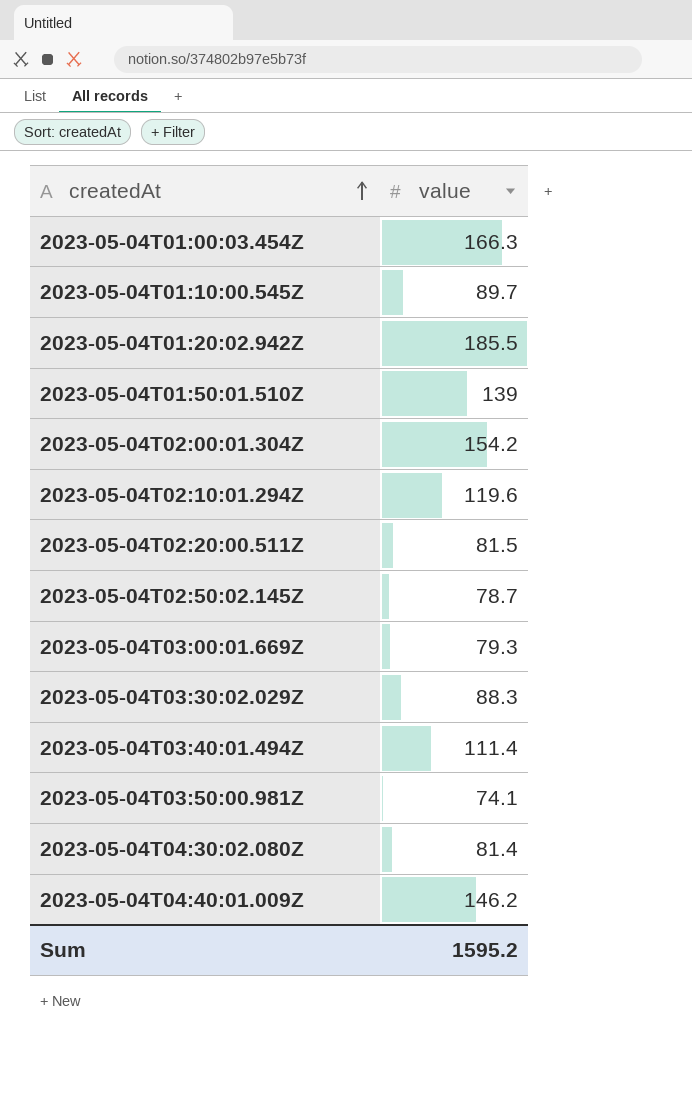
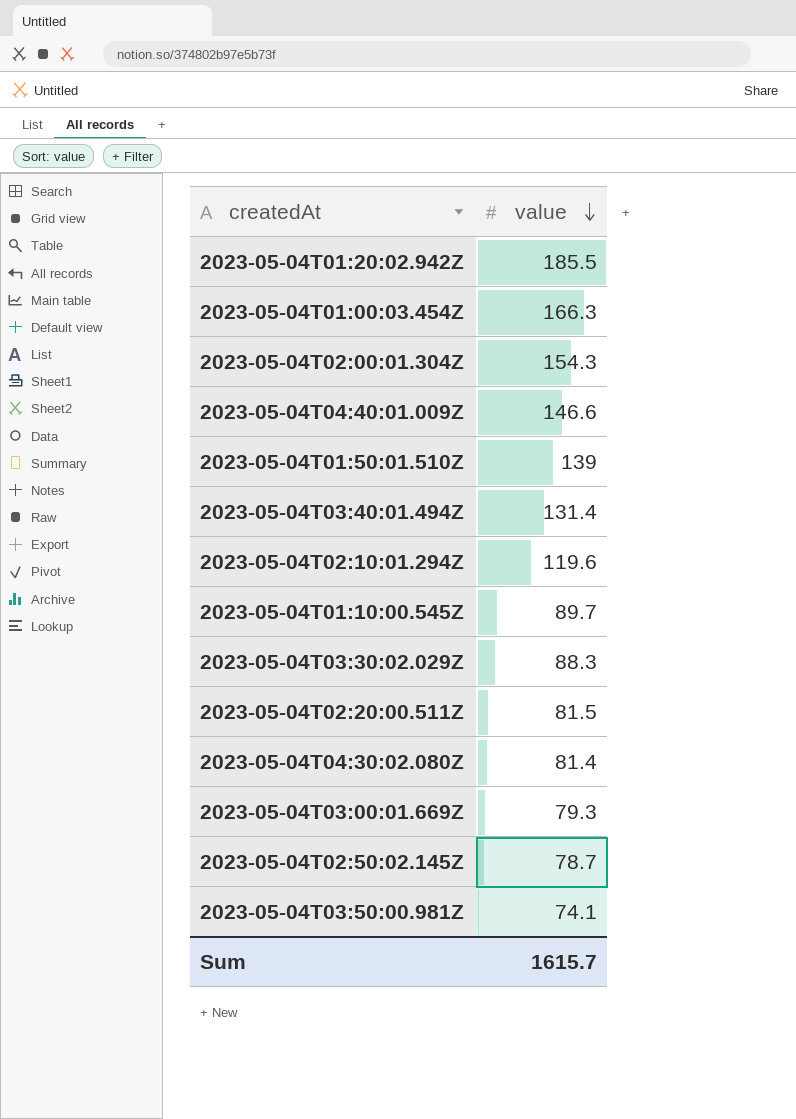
row order: createdAt ascending -> value descending
2023-05-04T02:00:01.304Z | value: 154.2 -> 154.3
2023-05-04T04:40:01.009Z | value: 146.2 -> 146.6
2023-05-04T03:40:01.494Z | value: 111.4 -> 131.4
Sum | value: 1595.2 -> 1615.7

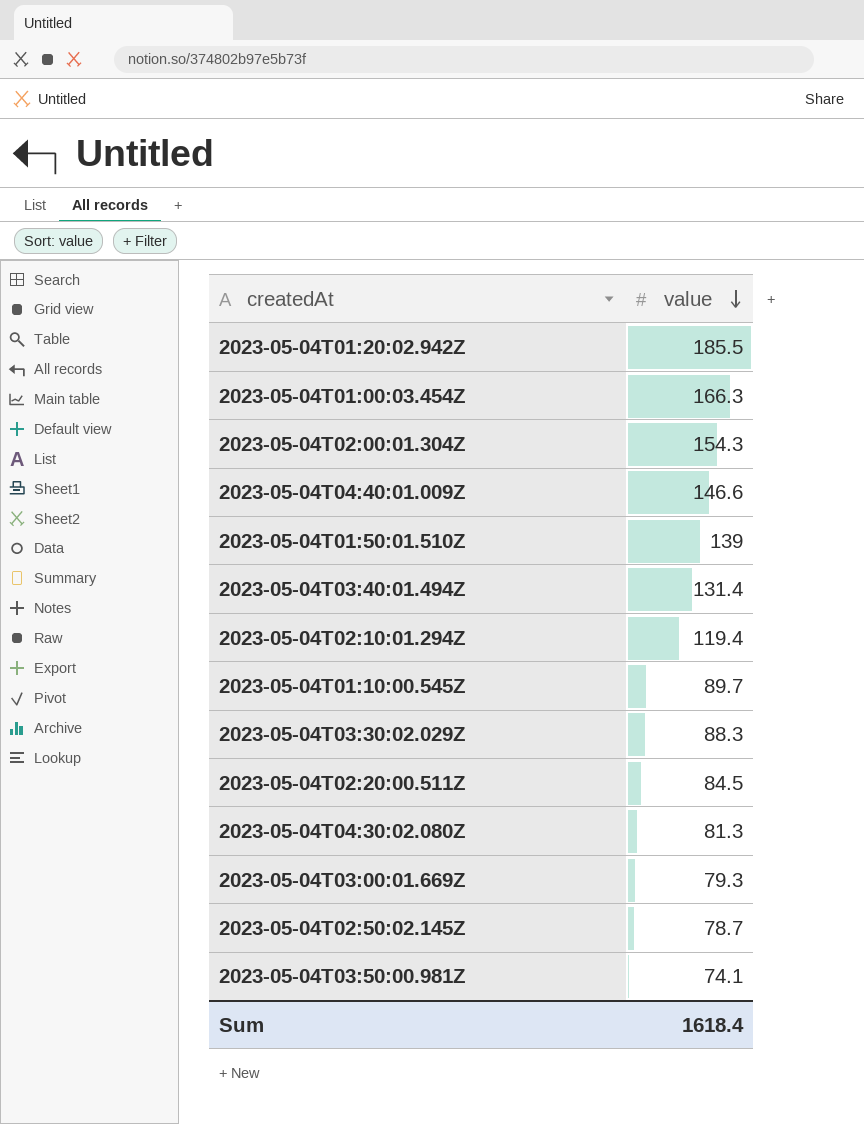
2023-05-04T02:10:01.294Z | value: 119.6 -> 119.4
2023-05-04T02:20:00.511Z | value: 81.5 -> 84.5
2023-05-04T04:30:02.080Z | value: 81.4 -> 81.3
Sum | value: 1615.7 -> 1618.4

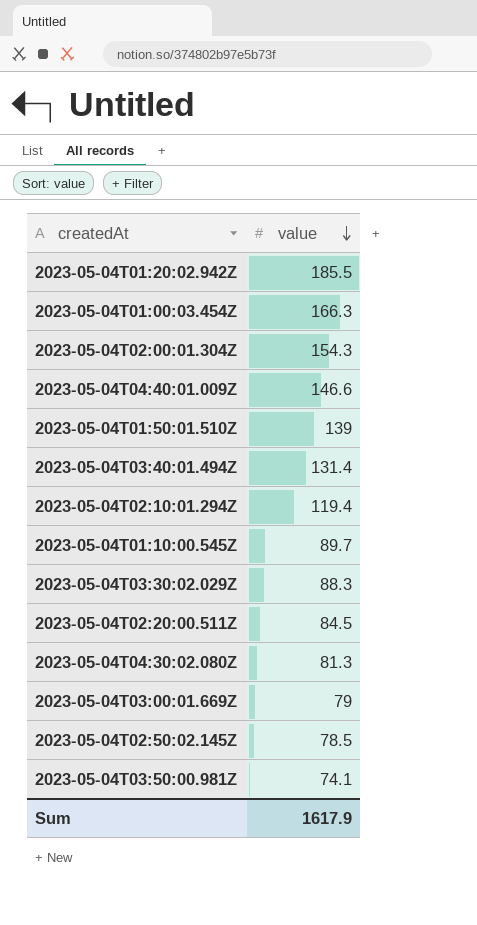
2023-05-04T03:00:01.669Z | value: 79.3 -> 79
2023-05-04T02:50:02.145Z | value: 78.7 -> 78.5
Sum | value: 1618.4 -> 1617.9

